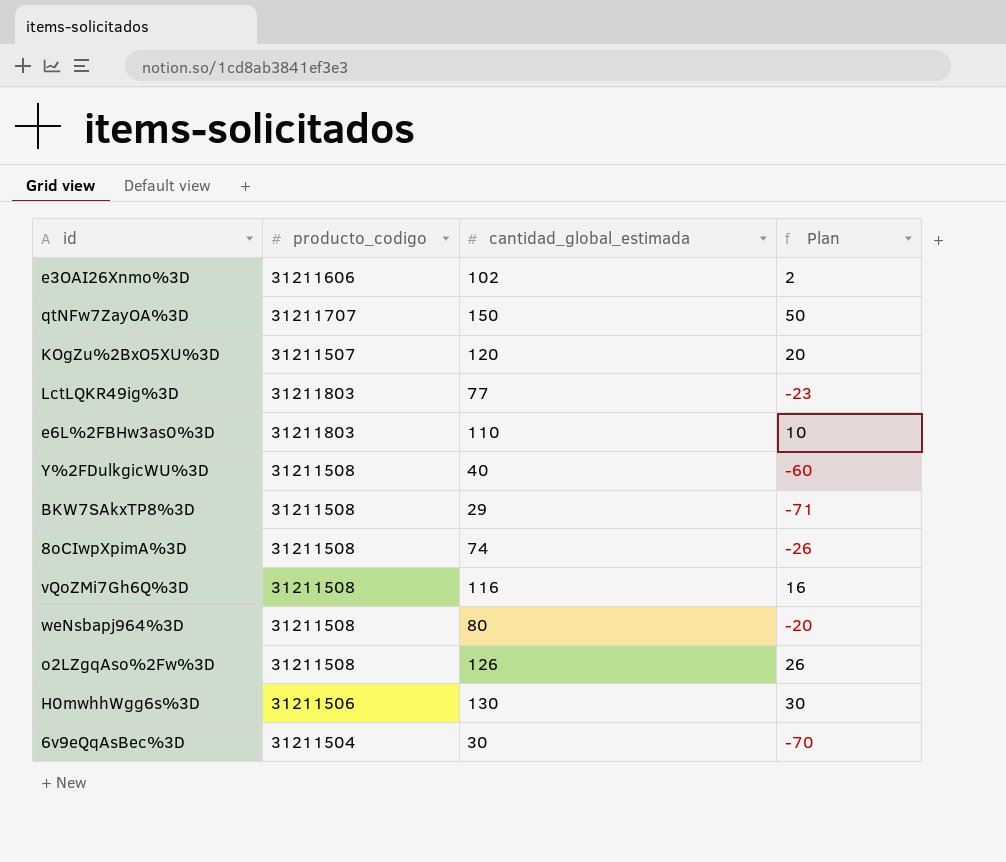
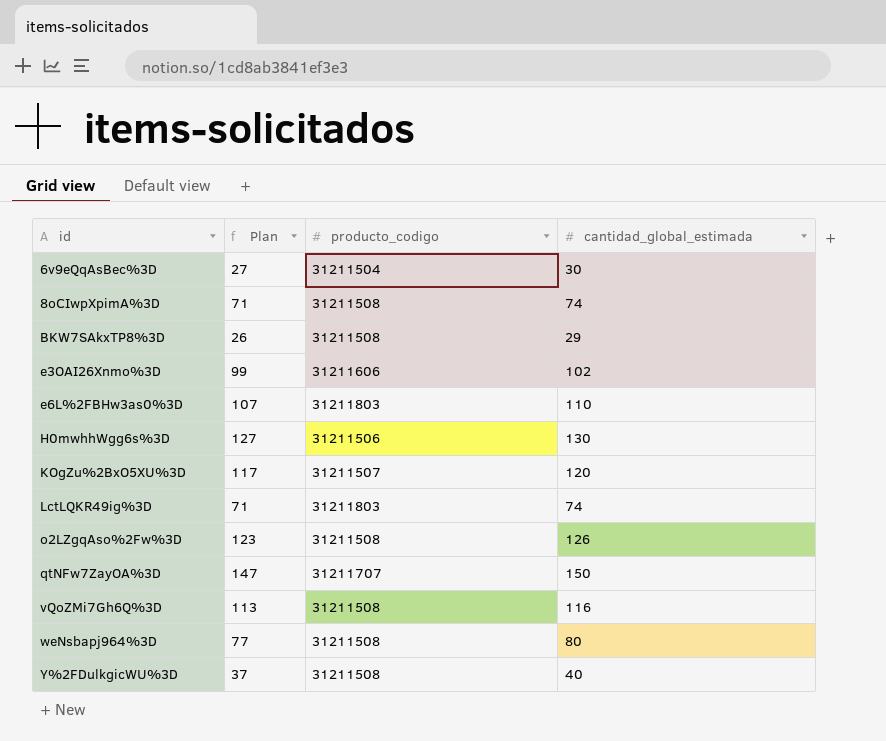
row order: none -> id ascending
column Plan | formula: [cantidad_global_estimada] - 100 -> [cantidad_global_estimada] - 3
column Plan | position: 4 -> 2
LctLQKR49ig%3D | cantidad_global_estimada: 77 -> 74

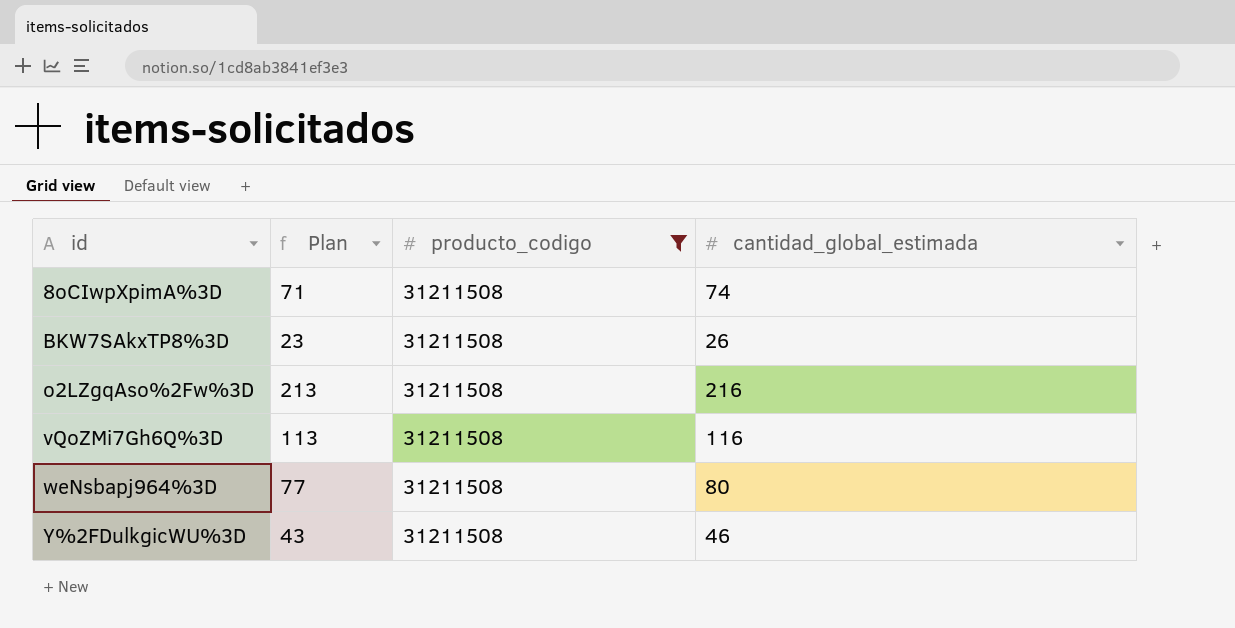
filter: none -> producto_codigo = 31211508
BKW7SAkxTP8%3D | Plan: 26 -> 23
BKW7SAkxTP8%3D | cantidad_global_estimada: 29 -> 26
o2LZgqAso%2Fw%3D | Plan: 123 -> 213
o2LZgqAso%2Fw%3D | cantidad_global_estimada: 126 -> 216
Y%2FDulkgicWU%3D | Plan: 37 -> 43
Y%2FDulkgicWU%3D | cantidad_global_estimada: 40 -> 46

